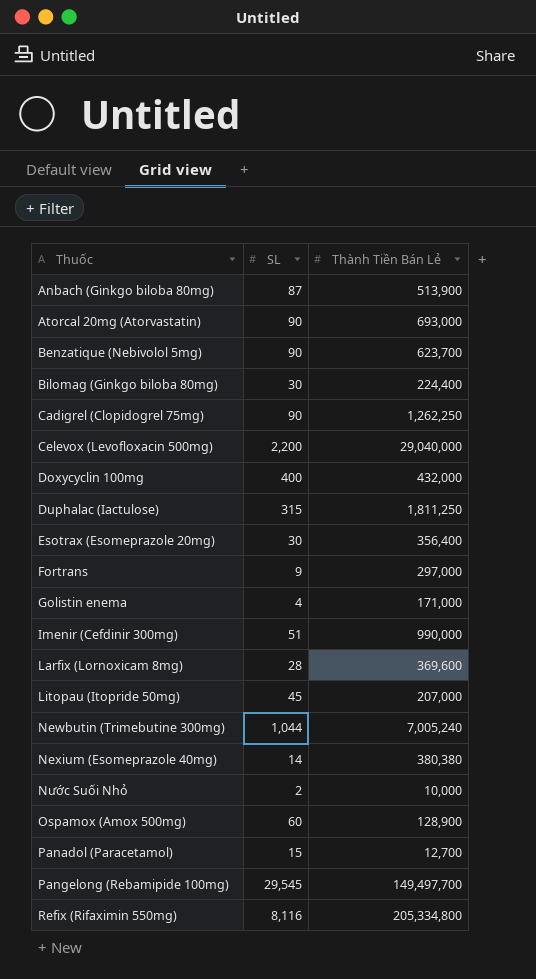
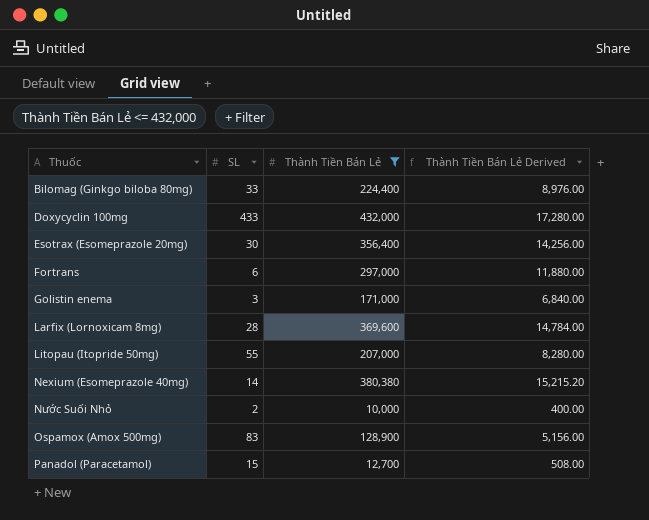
filter: none -> Thành Tiền Bán Lẻ <= 432,000
column Thành Tiền Bán Lẻ Derived | formula: none -> [Thành Tiền Bán Lẻ] * 0.04
Bilomag (Ginkgo biloba 80mg) | SL: 30 -> 33
Doxycyclin 100mg | SL: 400 -> 433
Fortrans | SL: 9 -> 6
Golistin enema | SL: 4 -> 3
Litopau (Itopride 50mg) | SL: 45 -> 55
Ospamox (Amox 500mg) | SL: 60 -> 83

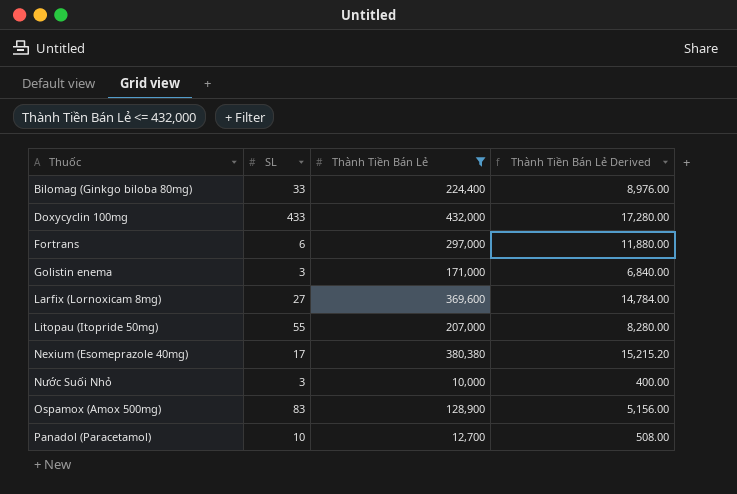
row Esotrax (Esomeprazole 20mg): 30 | 356,400 | 14,256.00 -> none
Larfix (Lornoxicam 8mg) | SL: 28 -> 27
Nexium (Esomeprazole 40mg) | SL: 14 -> 17
Nước Suối Nhỏ | SL: 2 -> 3
Panadol (Paracetamol) | SL: 15 -> 10

